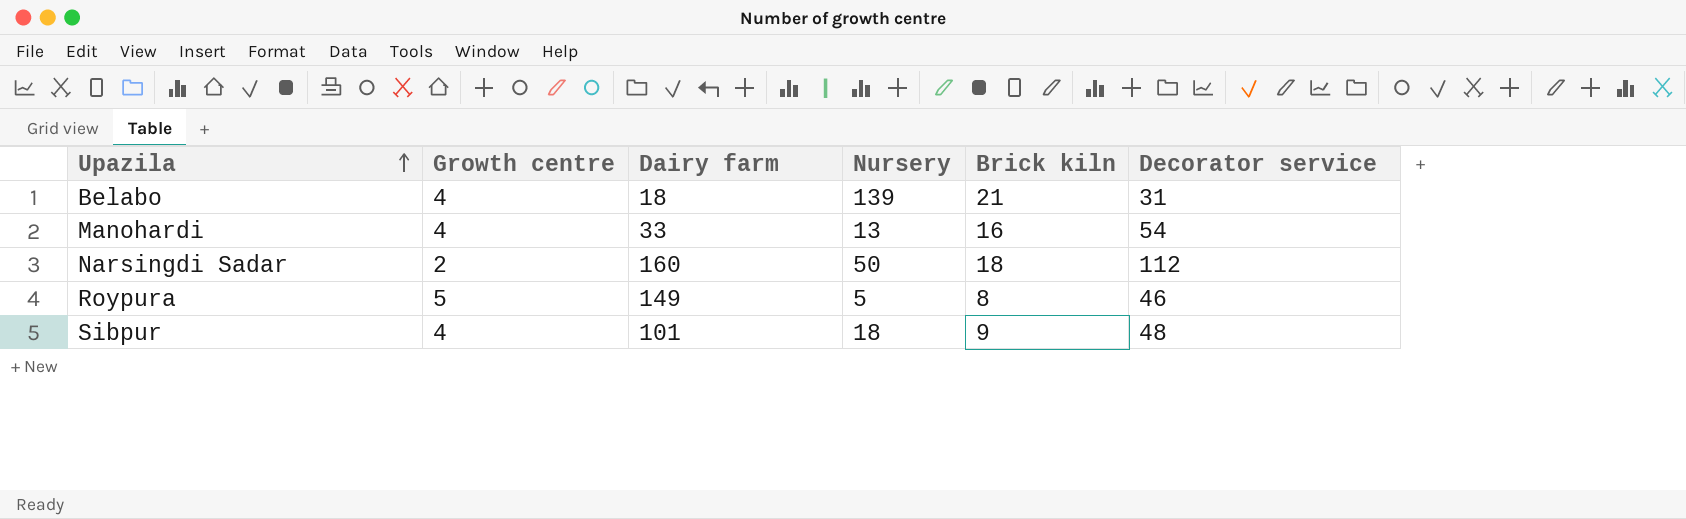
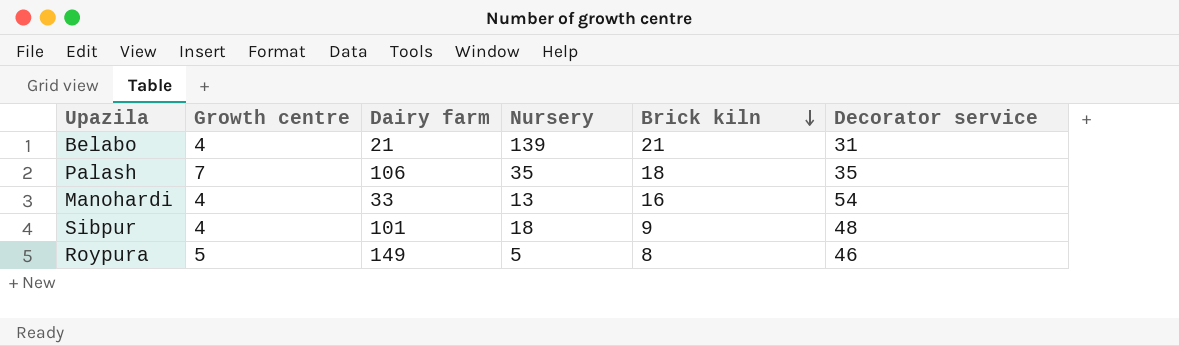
row order: Upazila ascending -> Brick kiln descending
row Narsingdi Sadar: 2 | 160 | 50 | 18 | 112 -> none
Belabo | Dairy farm: 18 -> 21
row Palash: none -> 7 | 106 | 35 | 18 | 35

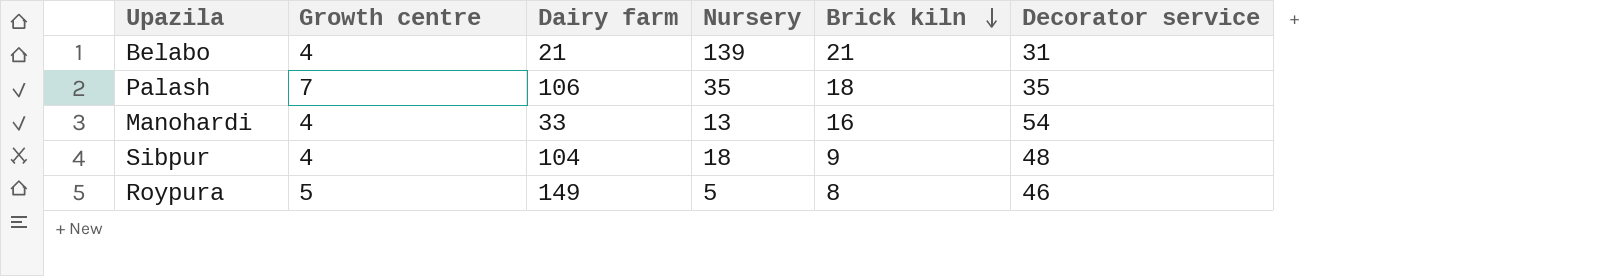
Sibpur | Dairy farm: 101 -> 104

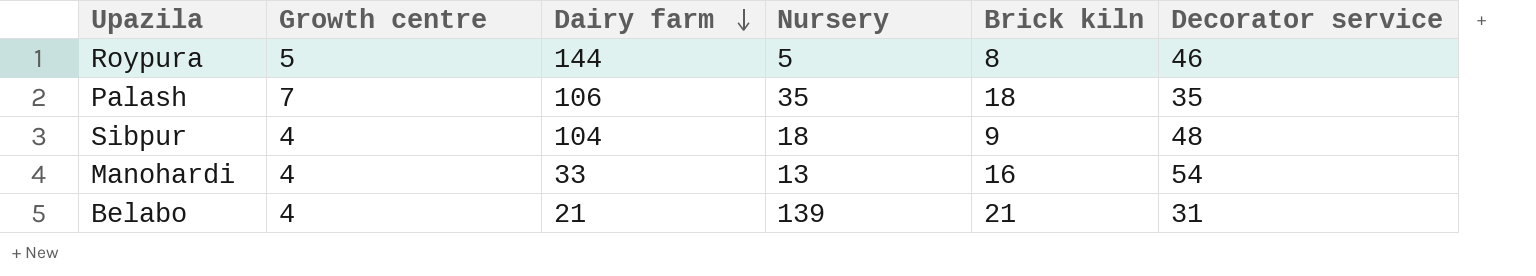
row order: Brick kiln descending -> Dairy farm descending
Roypura | Dairy farm: 149 -> 144

